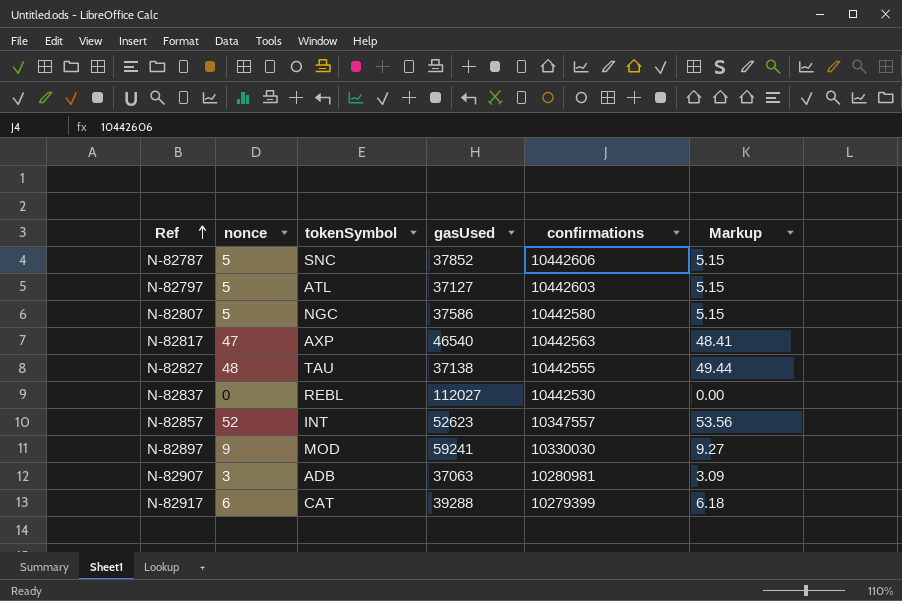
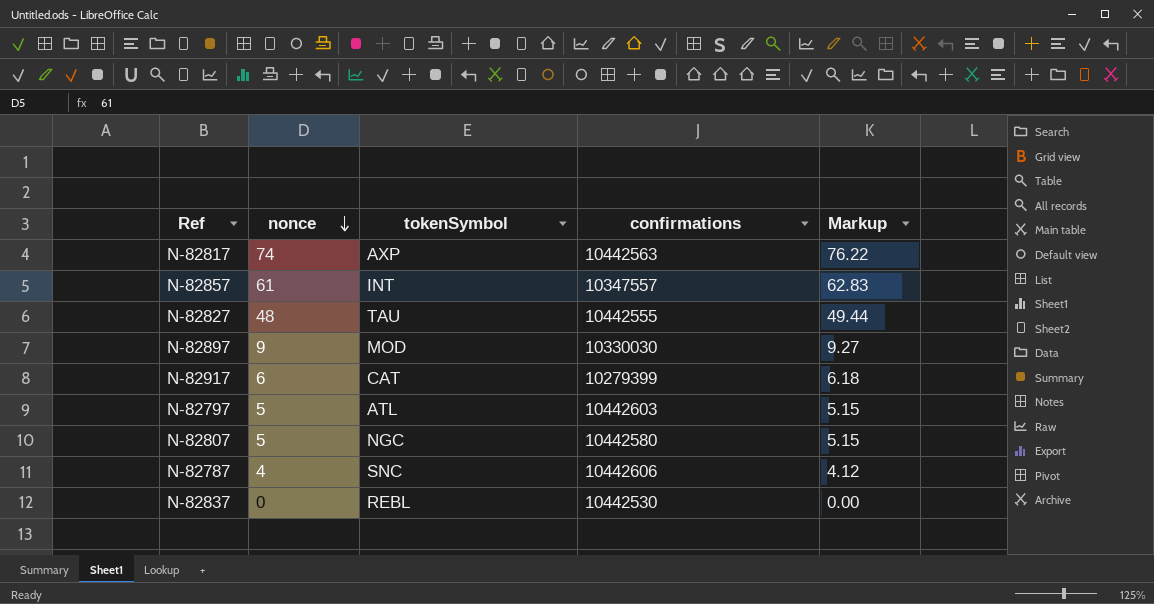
row order: Ref ascending -> nonce descending
column gasUsed | position: 4 -> none
row N-82907: 3 | ADB | 37063 | 10280981 | 3.09 -> none
N-82817 | nonce: 47 -> 74
N-82817 | Markup: 48.41 -> 76.22
N-82857 | nonce: 52 -> 61
N-82857 | Markup: 53.56 -> 62.83
N-82787 | nonce: 5 -> 4
N-82787 | Markup: 5.15 -> 4.12

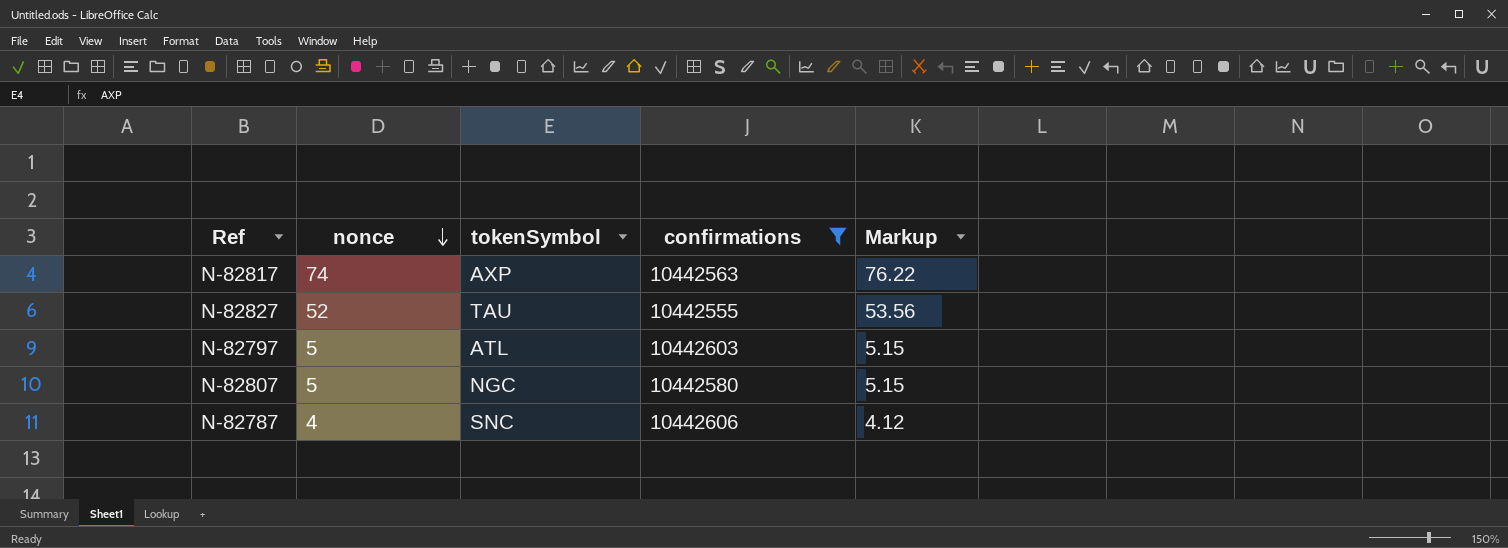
filter: none -> confirmations >= 10442555
N-82827 | nonce: 48 -> 52
N-82827 | Markup: 49.44 -> 53.56

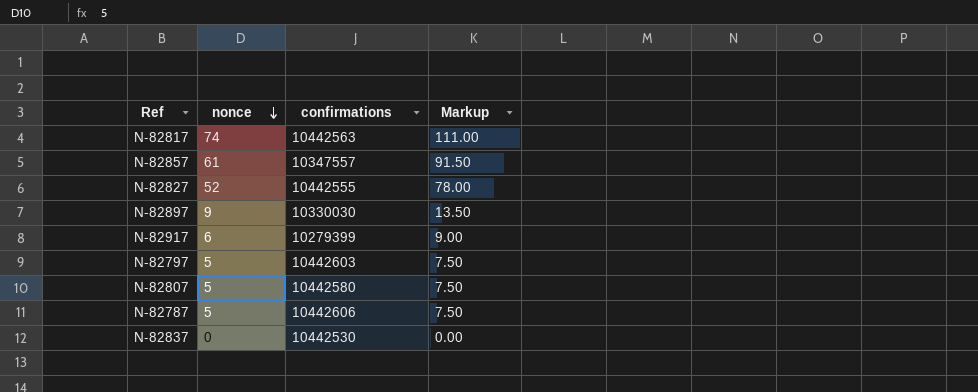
filter: confirmations >= 10442555 -> none
column tokenSymbol | position: 3 -> none
column Markup | formula: [nonce] * 1.03 -> [nonce] * 1.5
N-82787 | nonce: 4 -> 5

